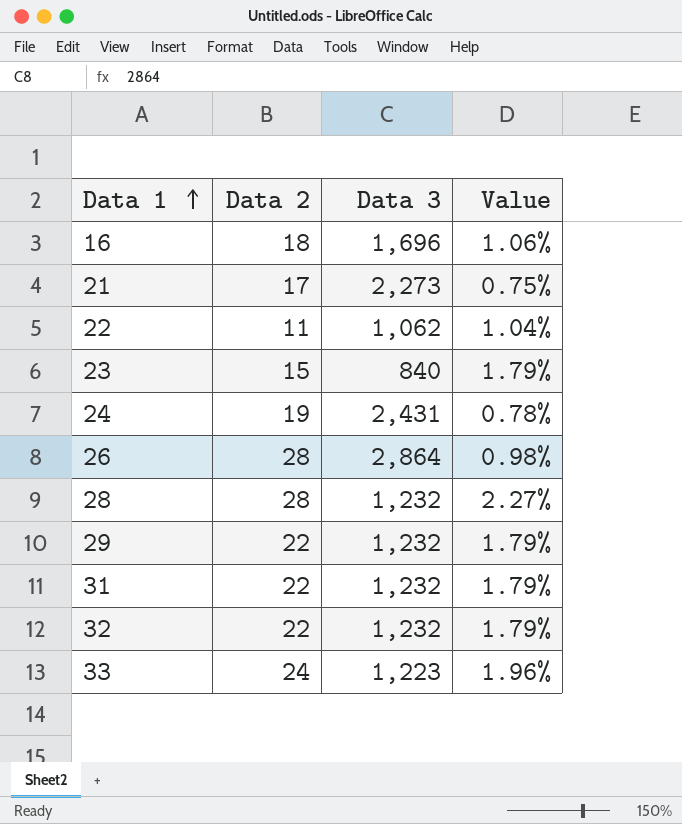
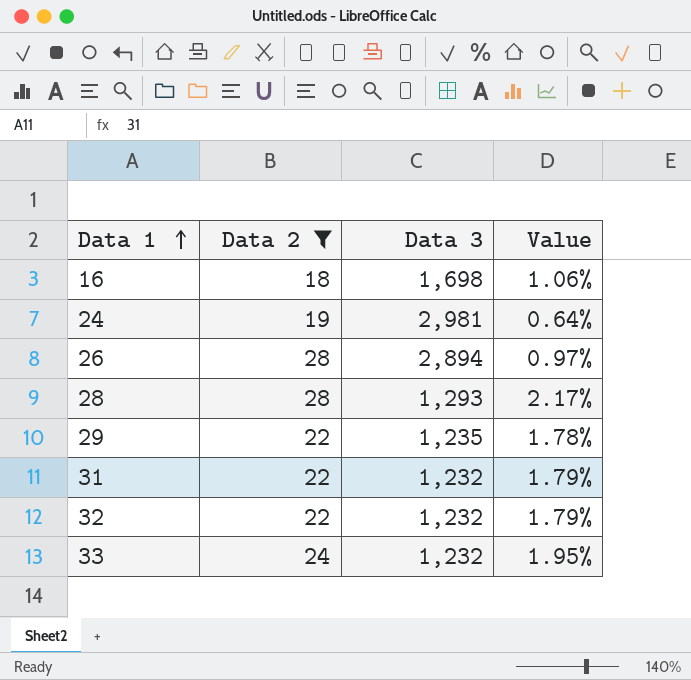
filter: none -> Data 2 >= 18
16 | Data 3: 1,696 -> 1,698
24 | Data 3: 2,431 -> 2,981
24 | Value: 0.78% -> 0.64%
26 | Data 3: 2,864 -> 2,894
26 | Value: 0.98% -> 0.97%
28 | Data 3: 1,232 -> 1,293
28 | Value: 2.27% -> 2.17%
29 | Data 3: 1,232 -> 1,235
29 | Value: 1.79% -> 1.78%
33 | Data 3: 1,223 -> 1,232
33 | Value: 1.96% -> 1.95%

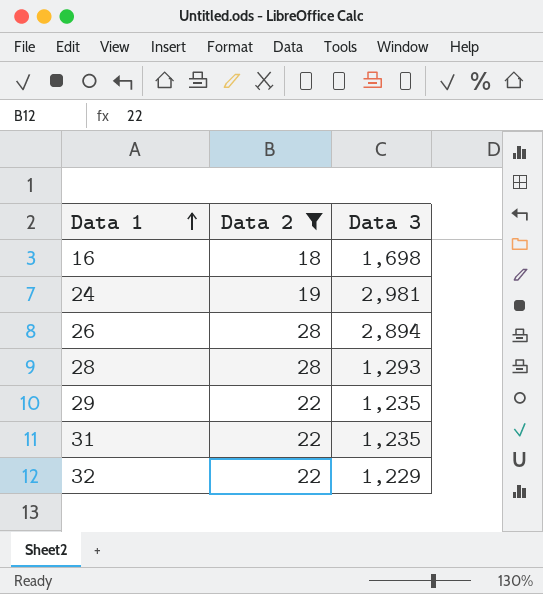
column Value | formula: [Data 2] / [Data 3] -> none
row 33: 24 | 1,232 | 1.95% -> none
31 | Data 3: 1,232 -> 1,235
32 | Data 3: 1,232 -> 1,229

